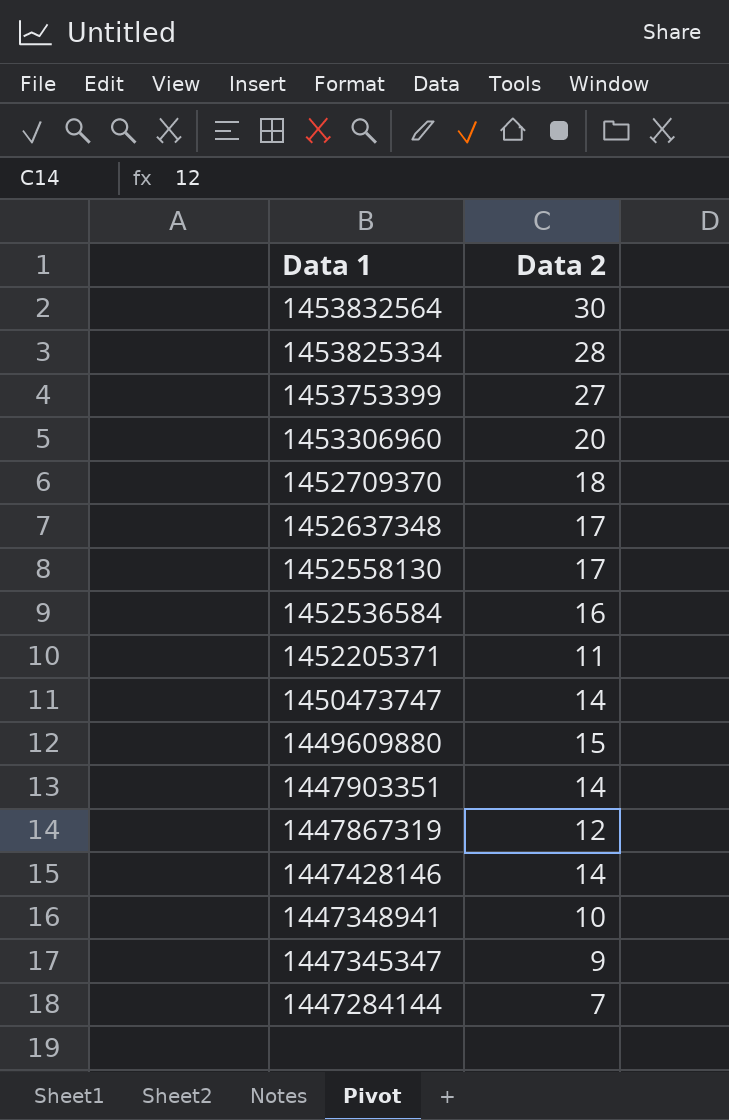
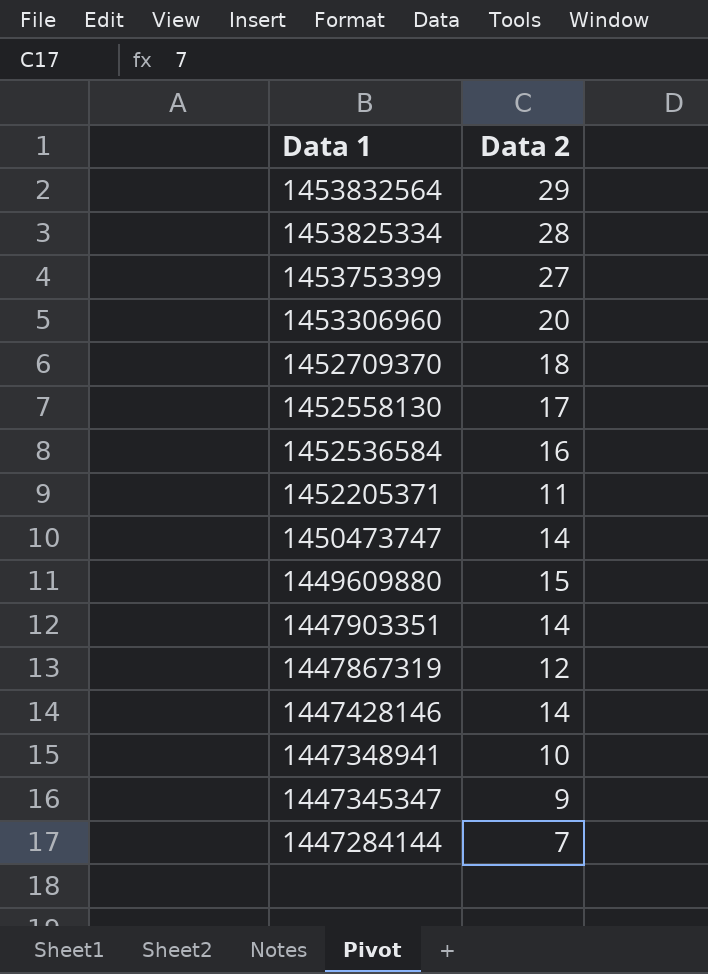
row 1452637348: 17 -> none
1453832564 | Data 2: 30 -> 29

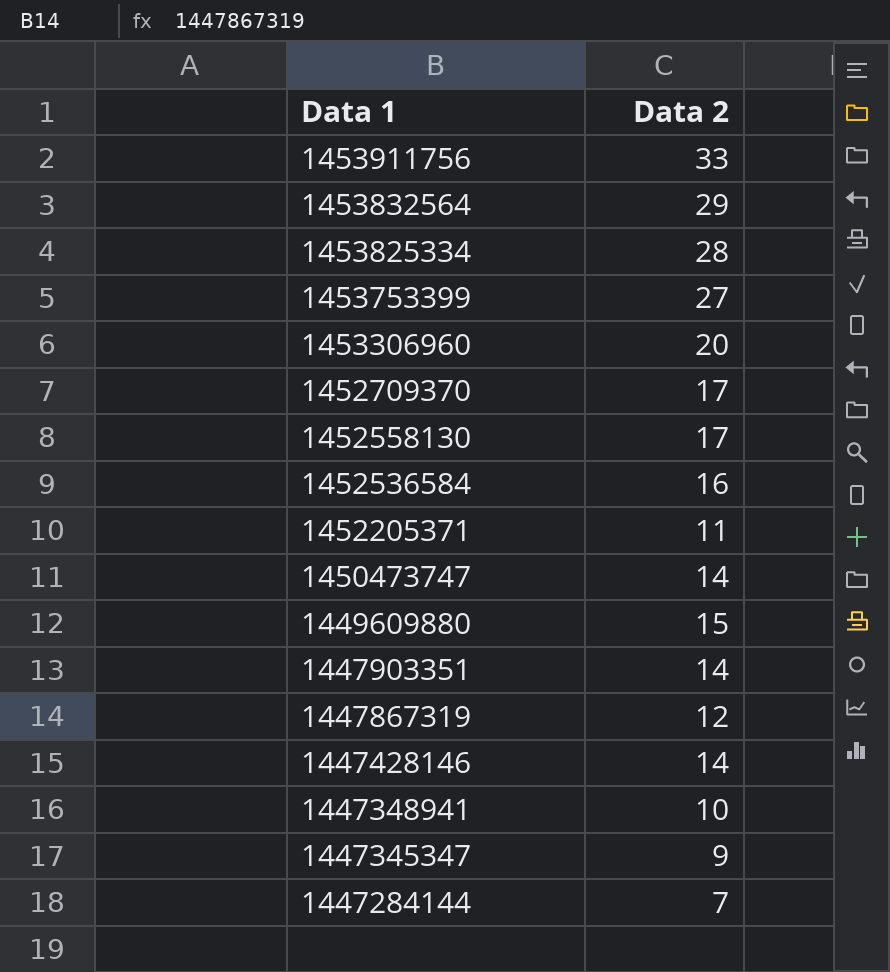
row 1453911756: none -> 33
1452709370 | Data 2: 18 -> 17

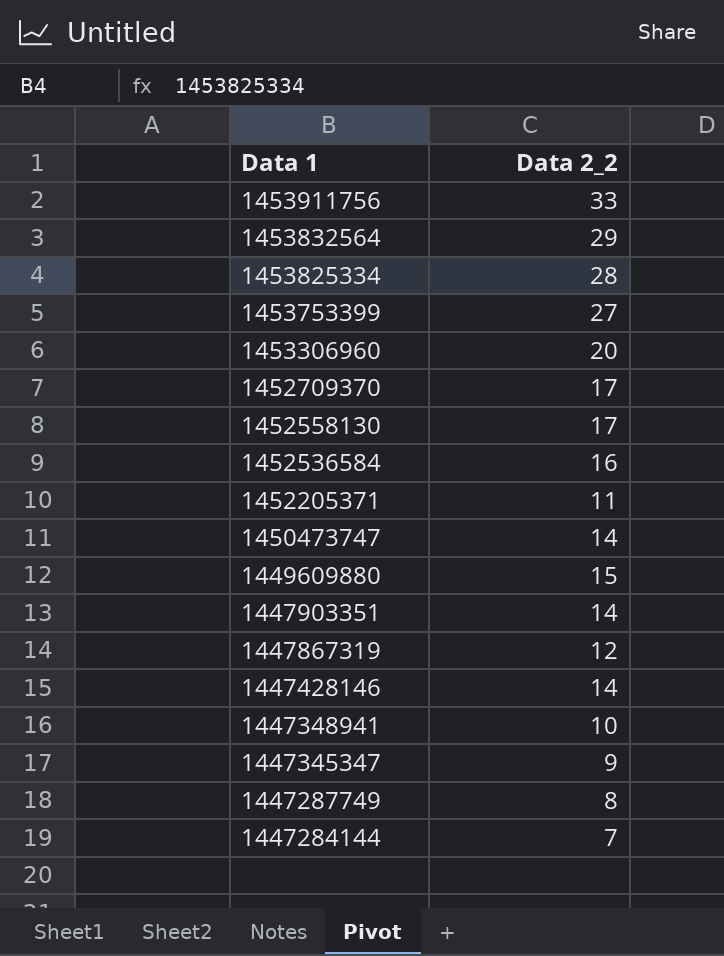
column name: Data 2 -> Data 2_2
row 1447287749: none -> 8

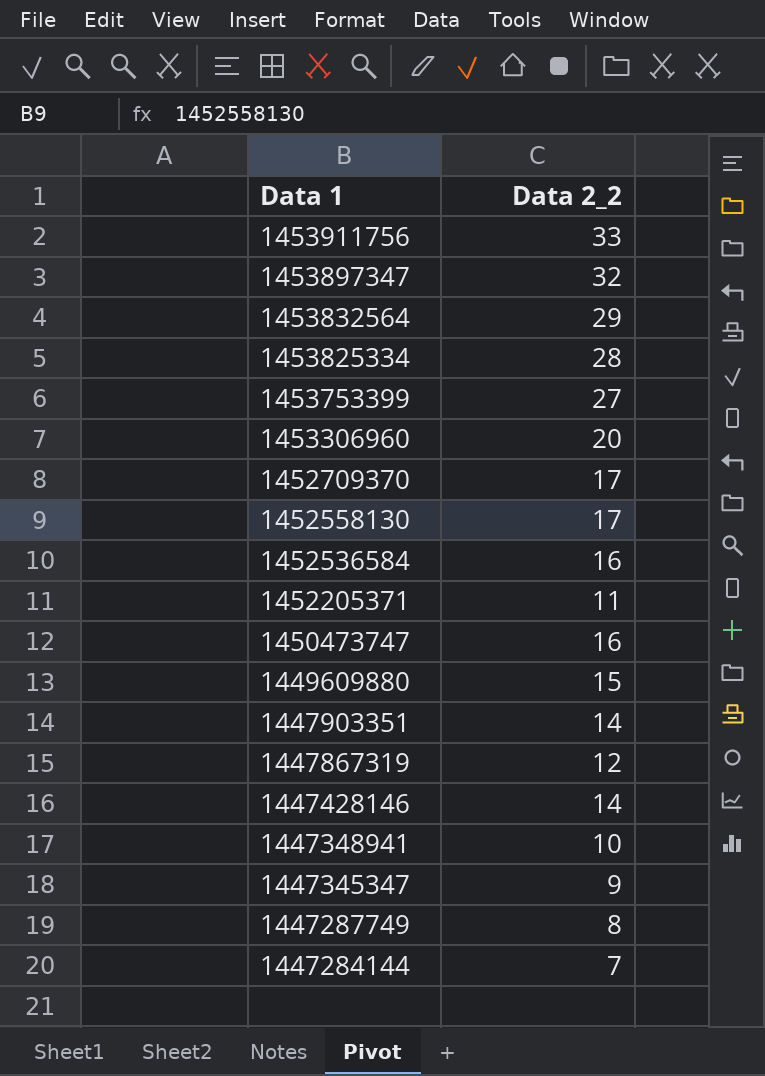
row 1453897347: none -> 32
1450473747 | Data 2_2: 14 -> 16

